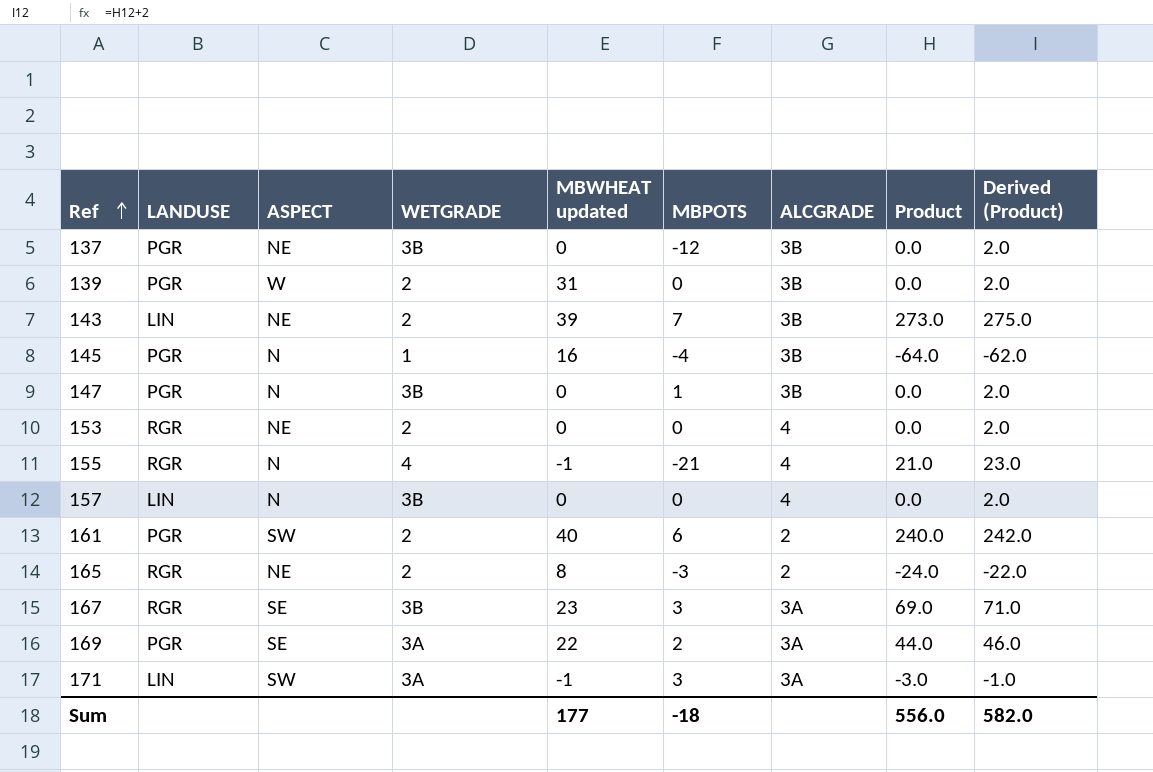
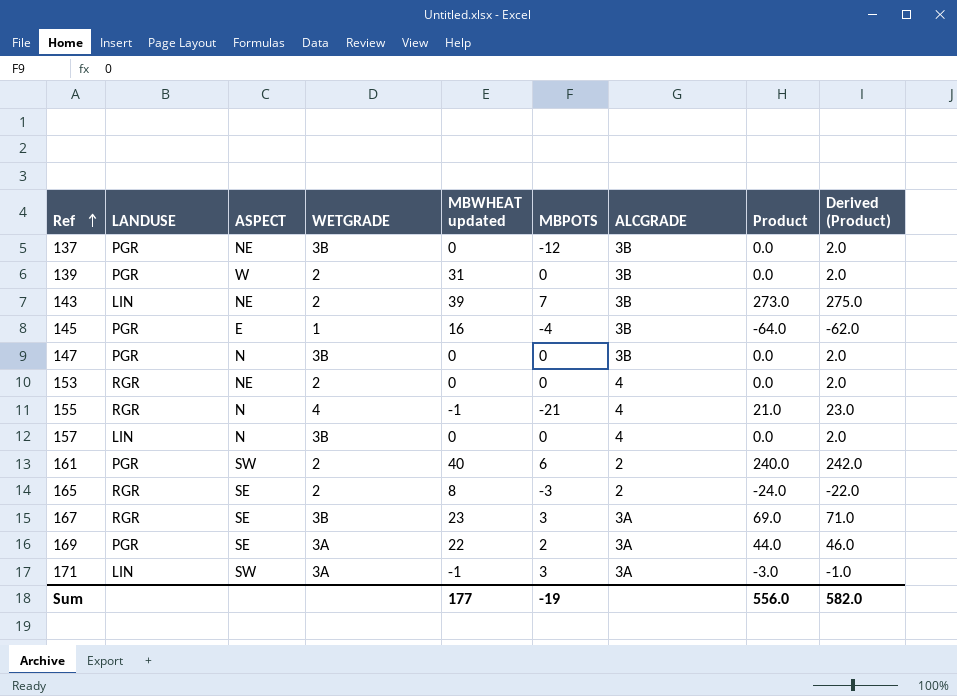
145 | ASPECT: N -> E
147 | MBPOTS: 1 -> 0
165 | ASPECT: NE -> SE
Sum | MBPOTS: -18 -> -19

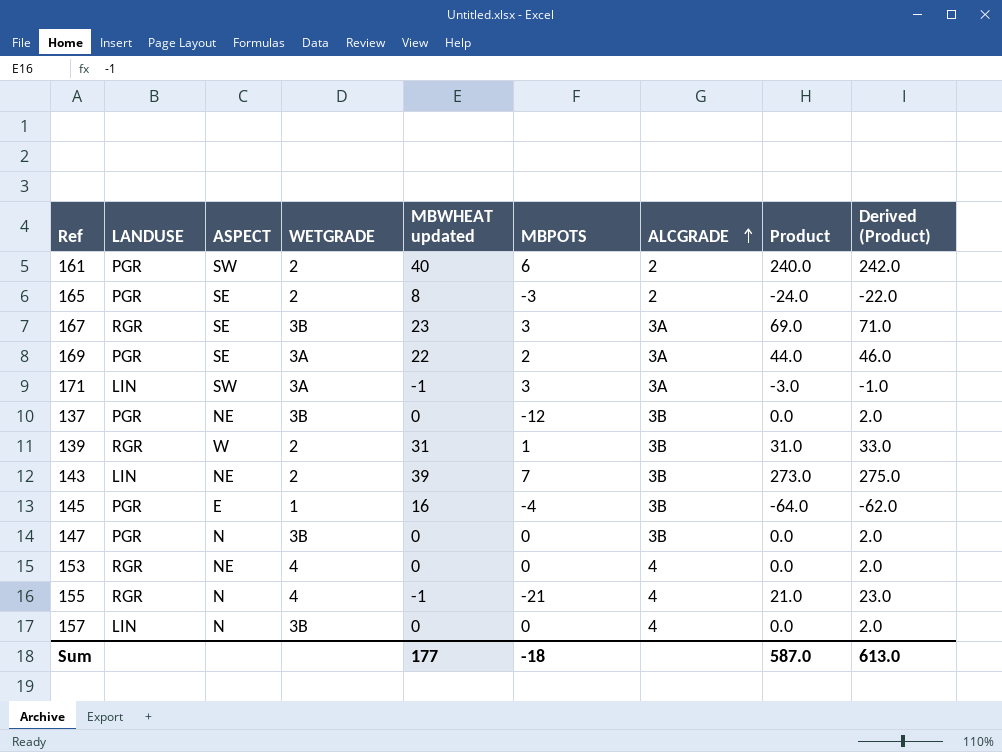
row order: Ref ascending -> ALCGRADE ascending
165 | LANDUSE: RGR -> PGR
139 | LANDUSE: PGR -> RGR
139 | MBPOTS: 0 -> 1
139 | Product: 0.0 -> 31.0
139 | Derived (Product): 2.0 -> 33.0
153 | WETGRADE: 2 -> 4
Sum | MBPOTS: -19 -> -18
Sum | Product: 556.0 -> 587.0
Sum | Derived (Product): 582.0 -> 613.0

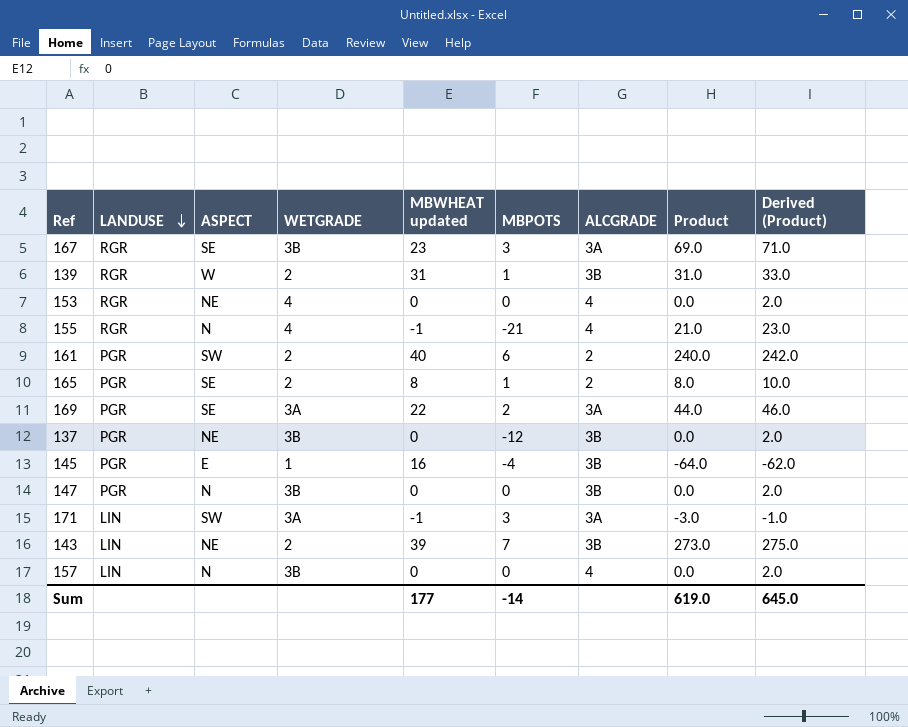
row order: ALCGRADE ascending -> LANDUSE descending
165 | MBPOTS: -3 -> 1
165 | Product: -24.0 -> 8.0
165 | Derived (Product): -22.0 -> 10.0
Sum | MBPOTS: -18 -> -14
Sum | Product: 587.0 -> 619.0
Sum | Derived (Product): 613.0 -> 645.0

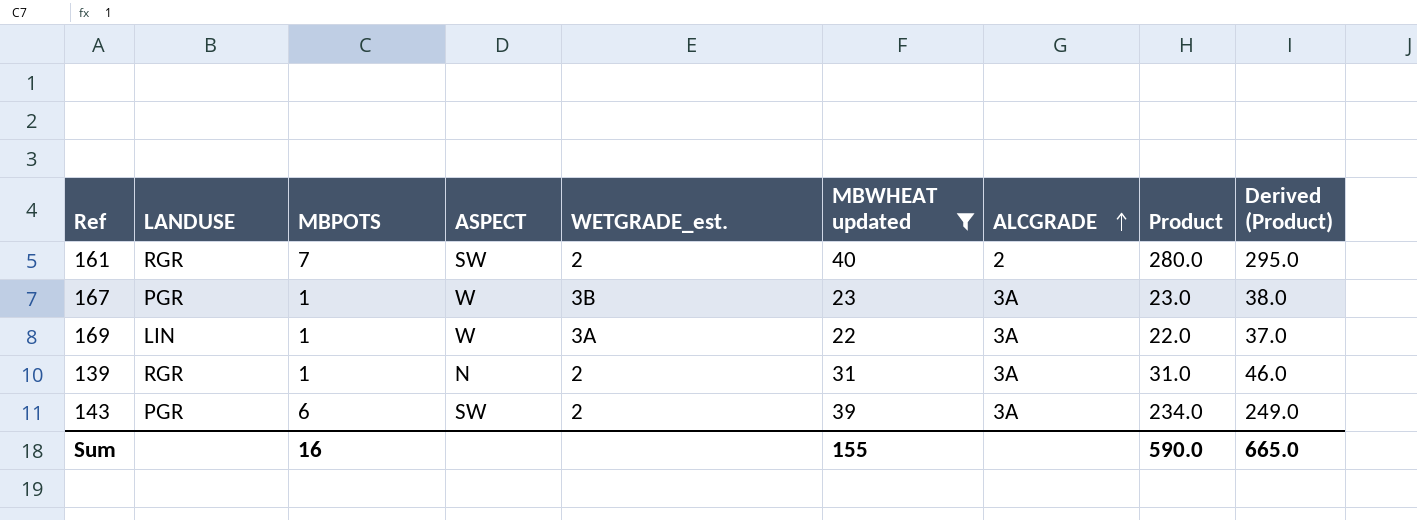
filter: none -> MBWHEAT updated >= 22
row order: LANDUSE descending -> ALCGRADE ascending
column MBPOTS | position: 6 -> 3
column name: WETGRADE -> WETGRADE_est.
column Derived (Product) | formula: [Product] + 2 -> [Product] + 15
161 | LANDUSE: PGR -> RGR
161 | MBPOTS: 6 -> 7
161 | Product: 240.0 -> 280.0
167 | LANDUSE: RGR -> PGR
167 | MBPOTS: 3 -> 1
167 | ASPECT: SE -> W
167 | Product: 69.0 -> 23.0
169 | LANDUSE: PGR -> LIN
169 | MBPOTS: 2 -> 1
169 | ASPECT: SE -> W
169 | Product: 44.0 -> 22.0
139 | ASPECT: W -> N
139 | ALCGRADE: 3B -> 3A
143 | LANDUSE: LIN -> PGR
143 | MBPOTS: 7 -> 6
143 | ASPECT: NE -> SW
143 | ALCGRADE: 3B -> 3A
143 | Product: 273.0 -> 234.0
Sum | MBPOTS: -14 -> 16
Sum | MBWHEAT updated: 177 -> 155
Sum | Product: 619.0 -> 590.0
Sum | Derived (Product): 645.0 -> 665.0

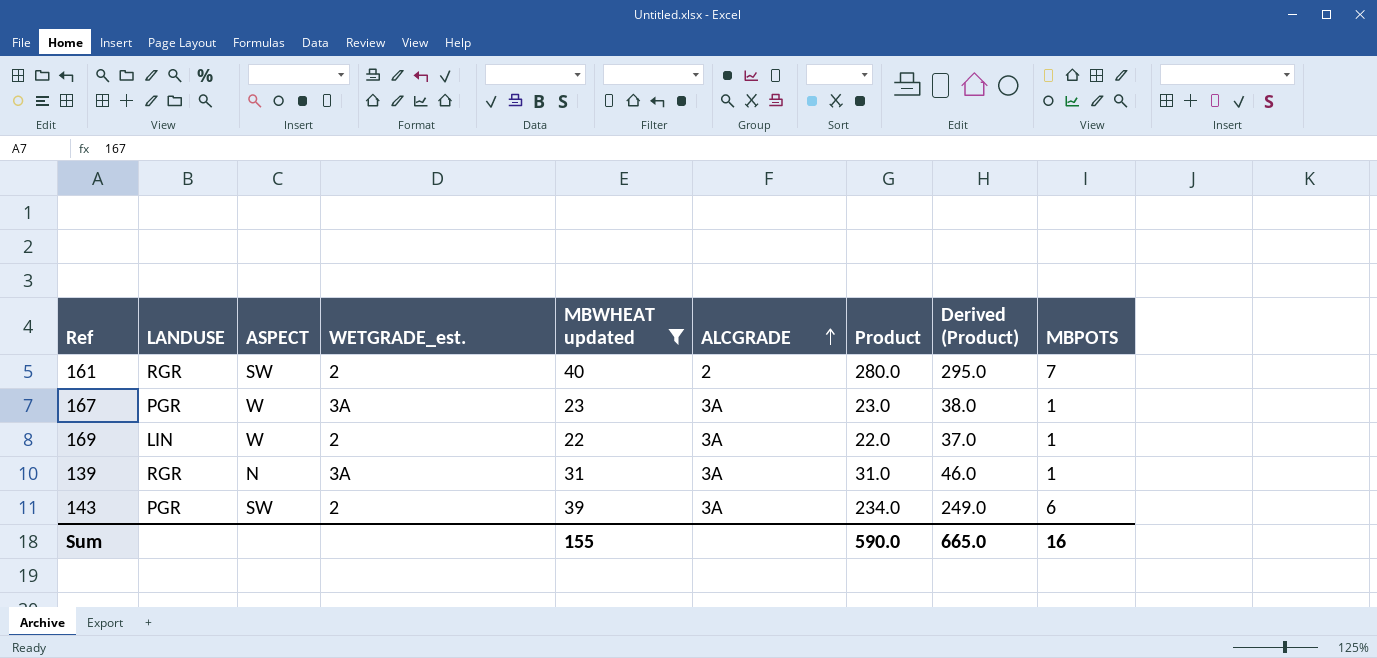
column MBPOTS | position: 3 -> 9
167 | WETGRADE_est.: 3B -> 3A
169 | WETGRADE_est.: 3A -> 2
139 | WETGRADE_est.: 2 -> 3A

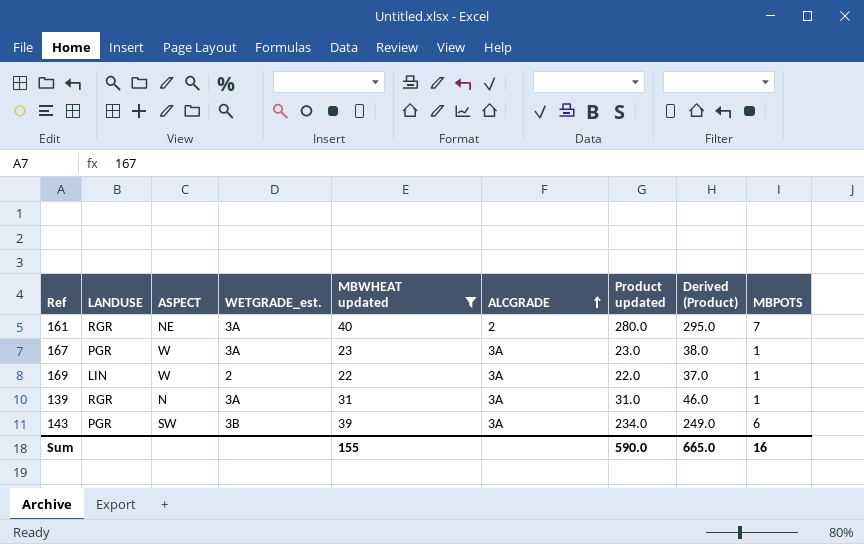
column name: Product -> Product updated
161 | ASPECT: SW -> NE
161 | WETGRADE_est.: 2 -> 3A
143 | WETGRADE_est.: 2 -> 3B

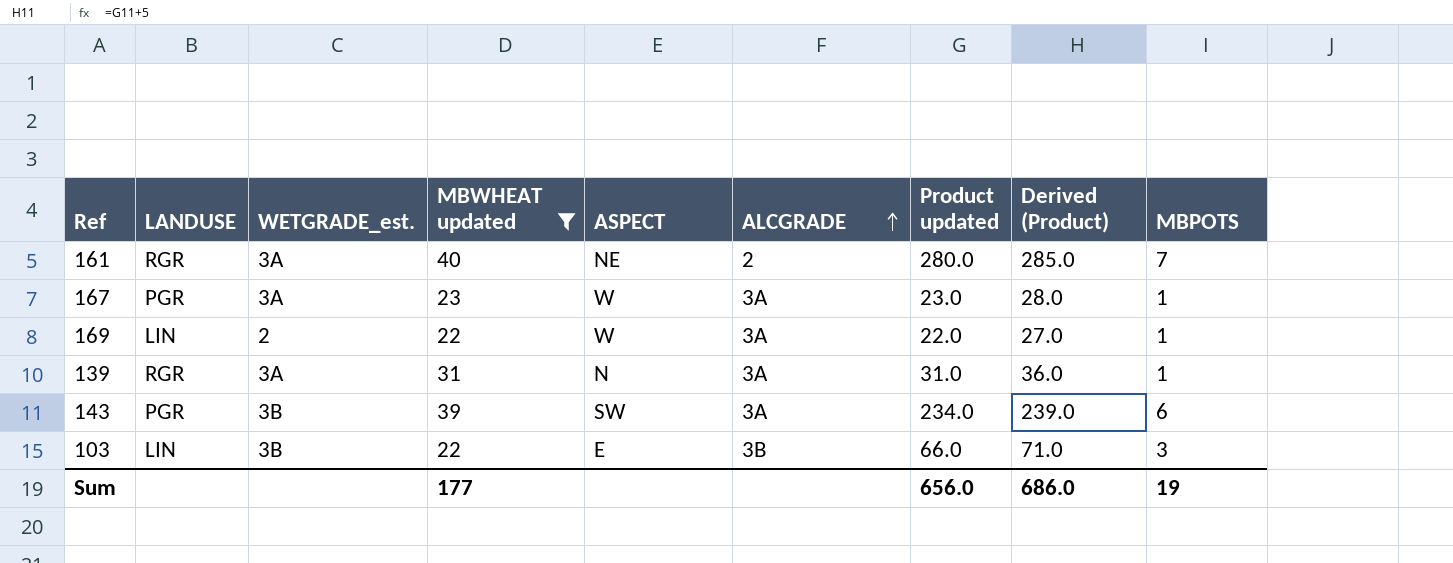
column ASPECT | position: 3 -> 5
column Derived (Product) | formula: [Product updated] + 15 -> [Product updated] + 5
row 103: none -> LIN | 3B | 22 | E | 3B | 66.0 | 71.0 | 3
Sum | MBWHEAT updated: 155 -> 177
Sum | Product updated: 590.0 -> 656.0
Sum | Derived (Product): 665.0 -> 686.0
Sum | MBPOTS: 16 -> 19

